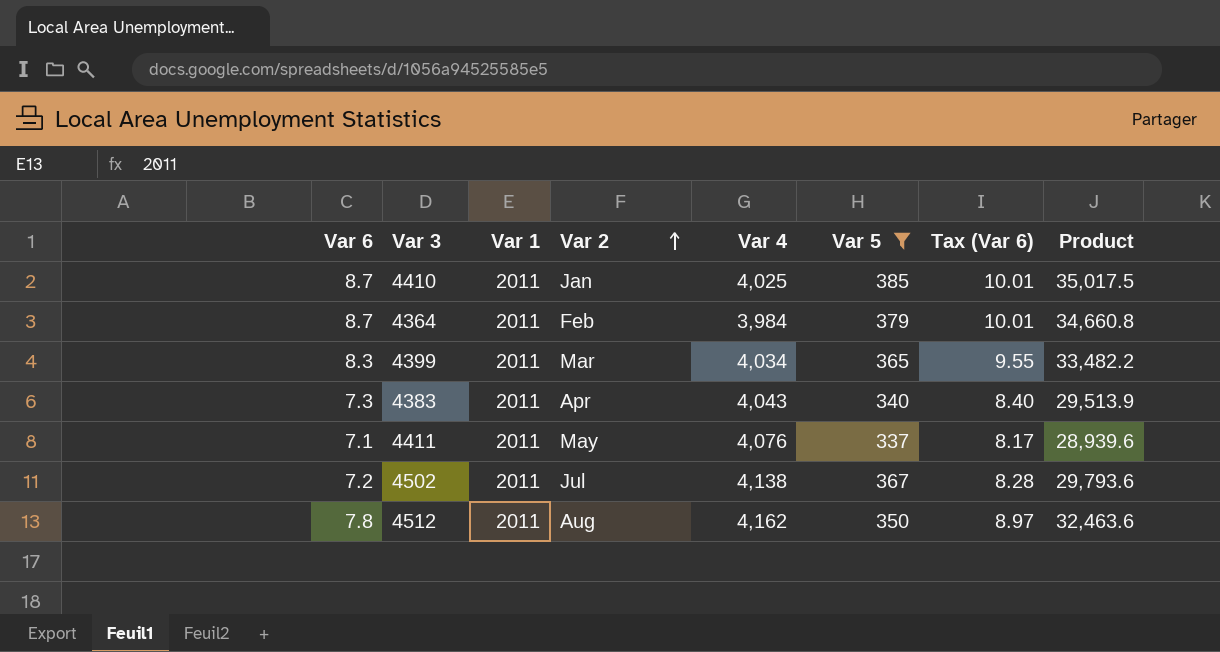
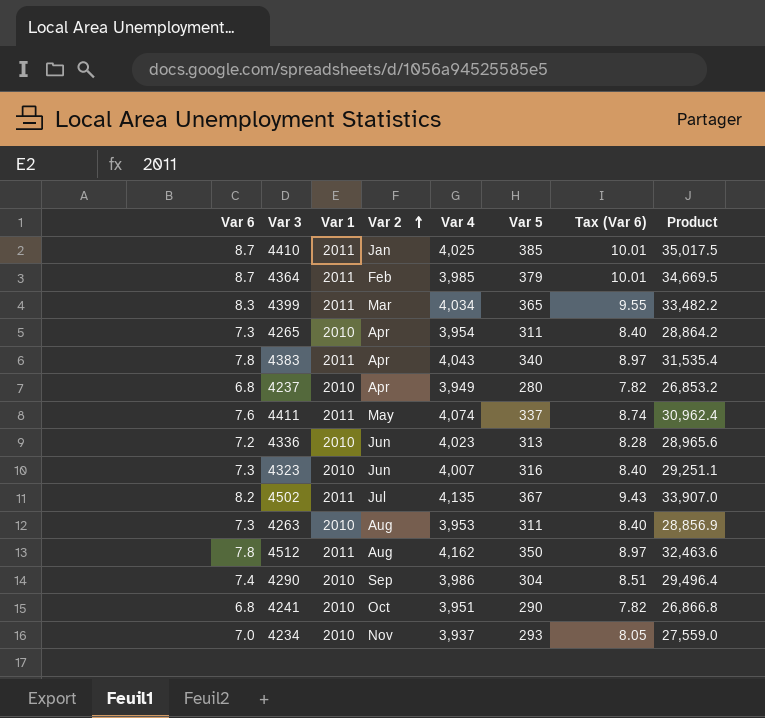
filter: Var 5 >= 337 -> none
4364 | Var 4: 3,984 -> 3,985
4364 | Product: 34,660.8 -> 34,669.5
4383 | Var 6: 7.3 -> 7.8
4383 | Tax (Var 6): 8.40 -> 8.97
4383 | Product: 29,513.9 -> 31,535.4
4411 | Var 6: 7.1 -> 7.6
4411 | Var 4: 4,076 -> 4,074
4411 | Tax (Var 6): 8.17 -> 8.74
4411 | Product: 28,939.6 -> 30,962.4
4502 | Var 6: 7.2 -> 8.2
4502 | Var 4: 4,138 -> 4,135
4502 | Tax (Var 6): 8.28 -> 9.43
4502 | Product: 29,793.6 -> 33,907.0

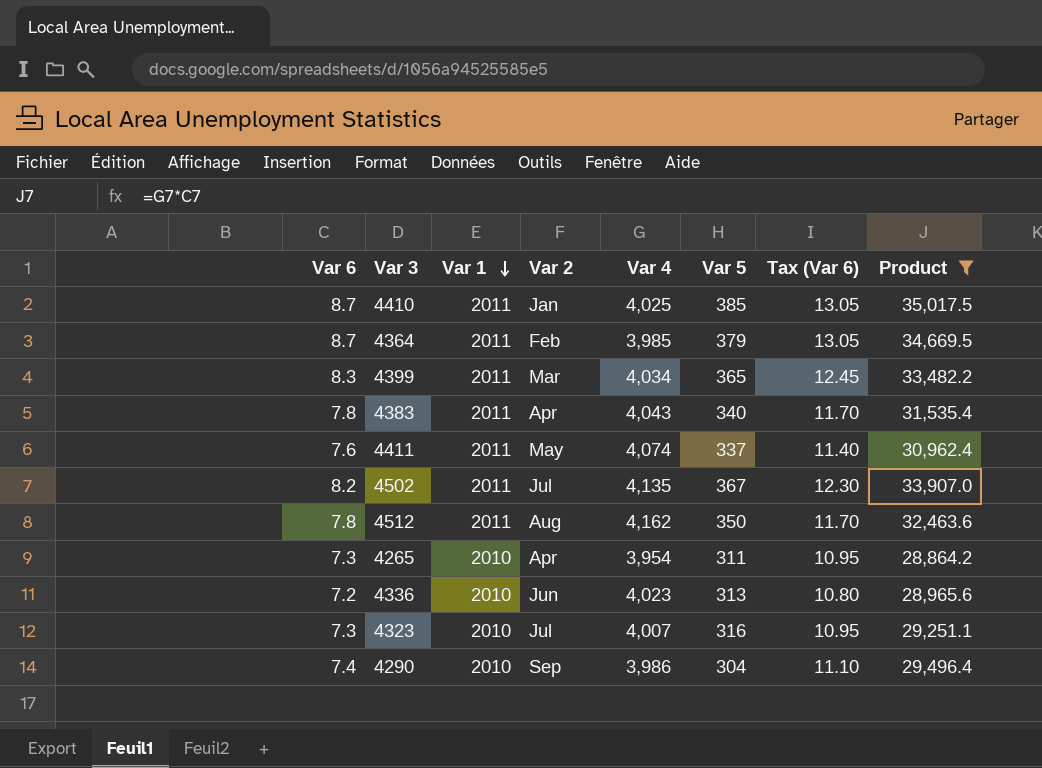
filter: none -> Product >= 28,864.2
row order: Var 2 ascending -> Var 1 descending
column Tax (Var 6) | formula: [Var 6] * 1.15 -> [Var 6] * 1.5
4323 | Var 2: Jun -> Jul

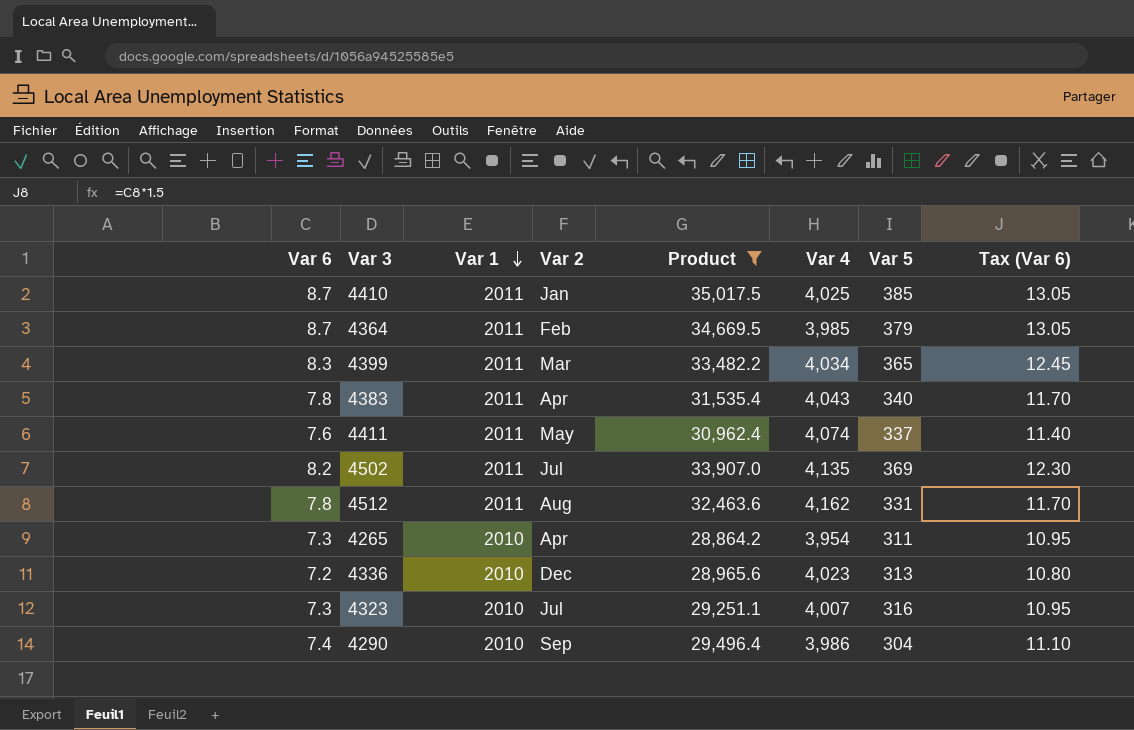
column Product | position: 8 -> 5
4502 | Var 5: 367 -> 369
4512 | Var 5: 350 -> 331
4336 | Var 2: Jun -> Dec

